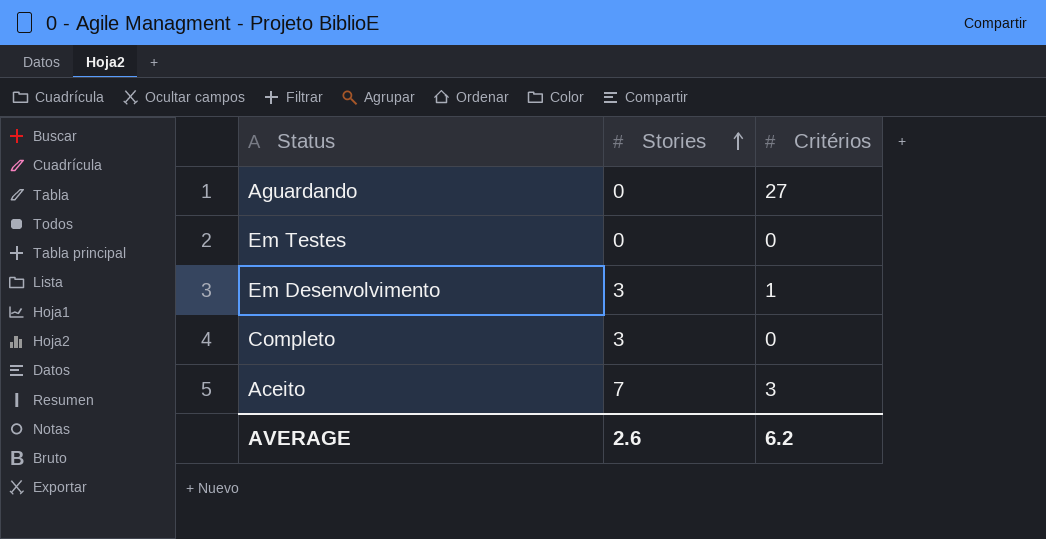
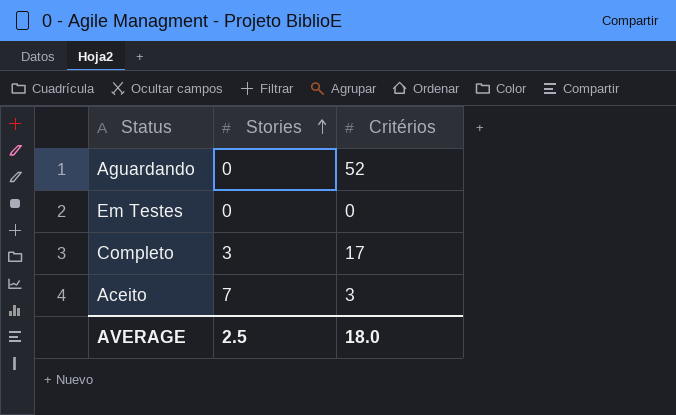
row Em Desenvolvimento: 3 | 1 -> none
Aguardando | Critérios: 27 -> 52
Completo | Critérios: 0 -> 17
AVERAGE | Stories: 2.6 -> 2.5
AVERAGE | Critérios: 6.2 -> 18.0

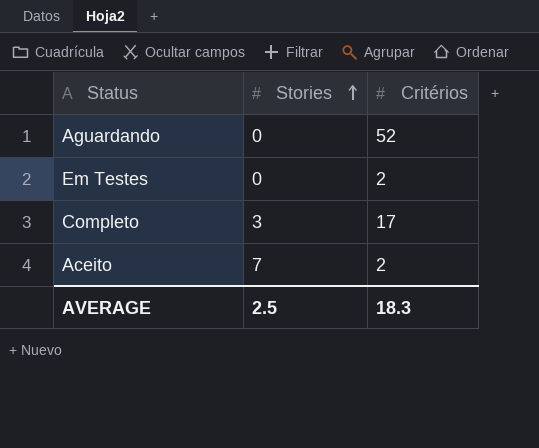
Em Testes | Critérios: 0 -> 2
Aceito | Critérios: 3 -> 2
AVERAGE | Critérios: 18.0 -> 18.3

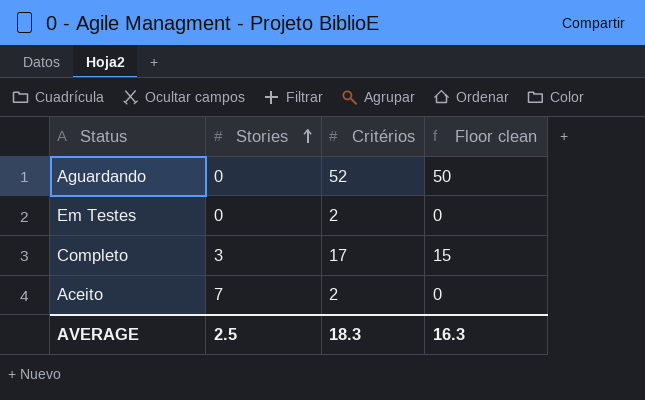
column Floor clean | formula: none -> [Critérios] - 2

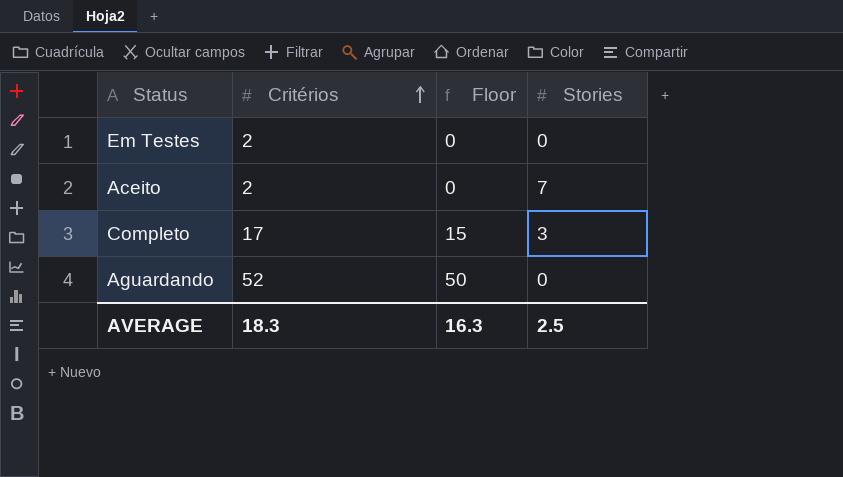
row order: Stories ascending -> Critérios ascending
column name: Floor clean -> Floor
column Stories | position: 2 -> 4

